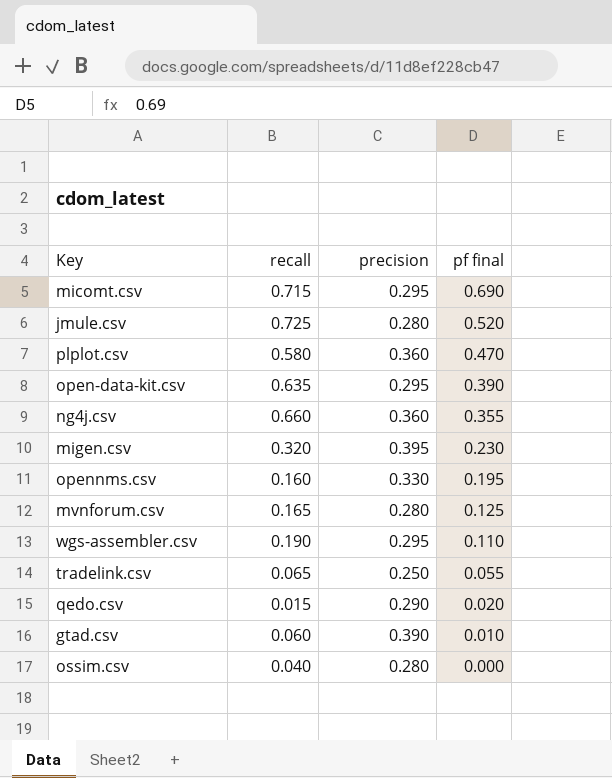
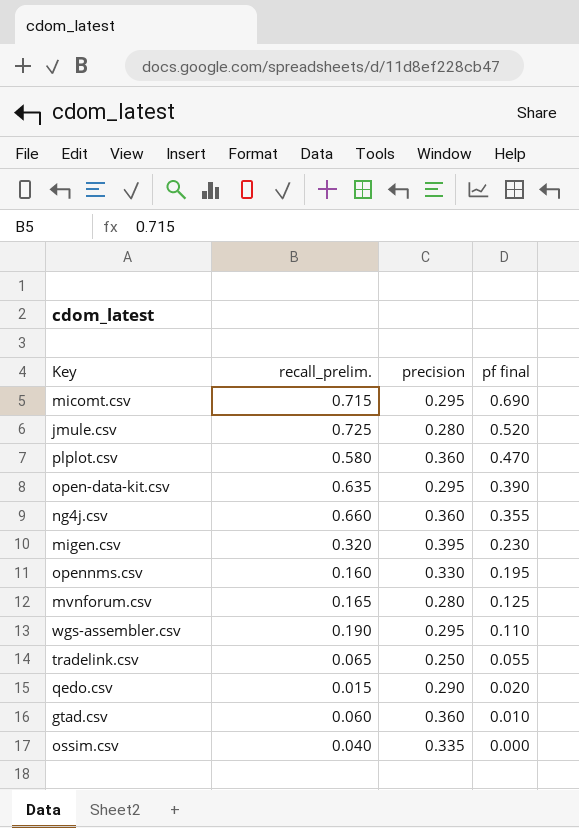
column name: recall -> recall_prelim.
gtad.csv | precision: 0.390 -> 0.360
ossim.csv | precision: 0.280 -> 0.335

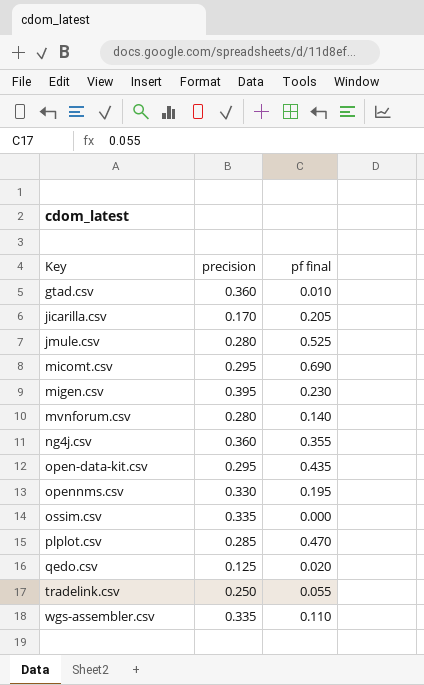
row order: pf final descending -> Key ascending
column recall_prelim. | position: 2 -> none
row jicarilla.csv: none -> 0.170 | 0.205
jmule.csv | pf final: 0.520 -> 0.525
mvnforum.csv | pf final: 0.125 -> 0.140
open-data-kit.csv | pf final: 0.390 -> 0.435
plplot.csv | precision: 0.360 -> 0.285
qedo.csv | precision: 0.290 -> 0.125
wgs-assembler.csv | precision: 0.295 -> 0.335

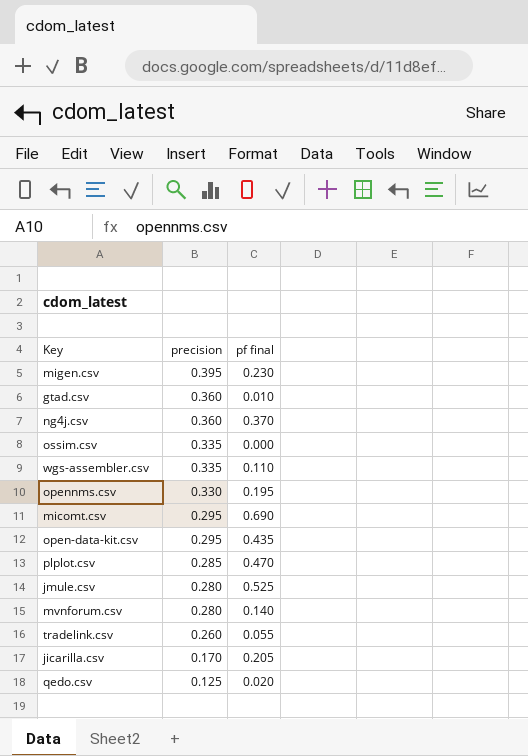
row order: Key ascending -> precision descending
ng4j.csv | pf final: 0.355 -> 0.370
tradelink.csv | precision: 0.250 -> 0.260

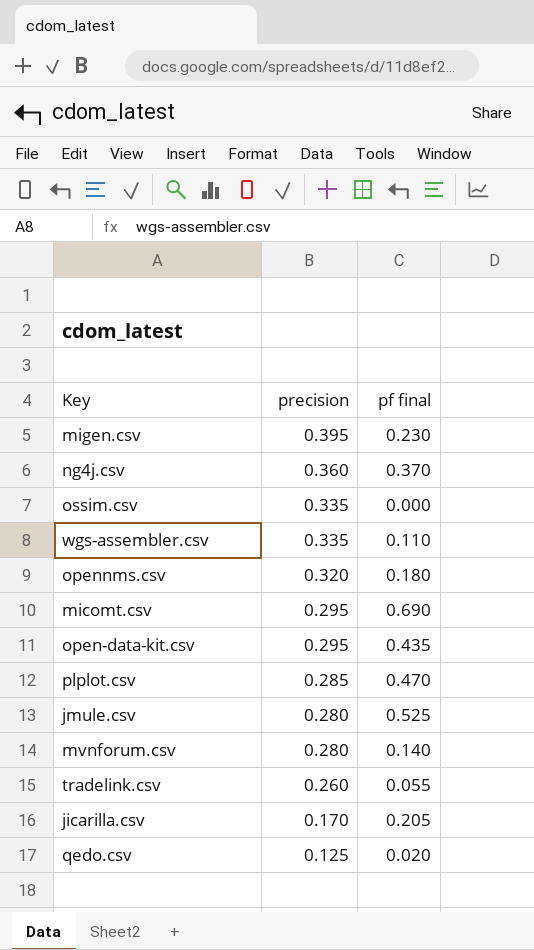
row gtad.csv: 0.360 | 0.010 -> none
opennms.csv | precision: 0.330 -> 0.320
opennms.csv | pf final: 0.195 -> 0.180

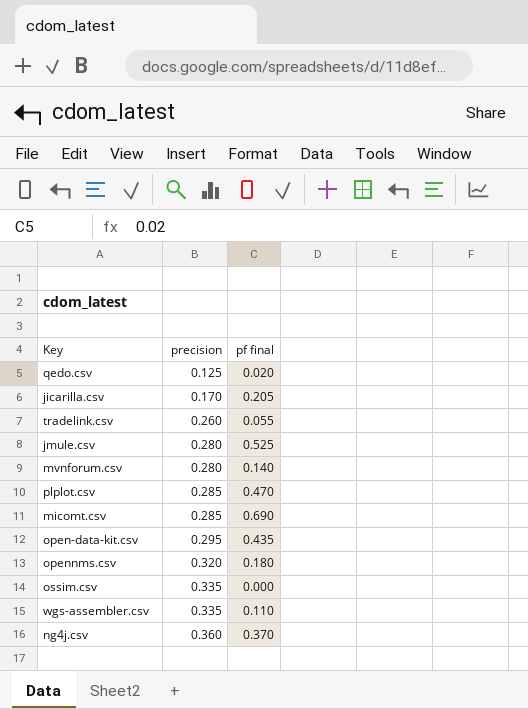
row order: precision descending -> precision ascending
row migen.csv: 0.395 | 0.230 -> none
micomt.csv | precision: 0.295 -> 0.285

